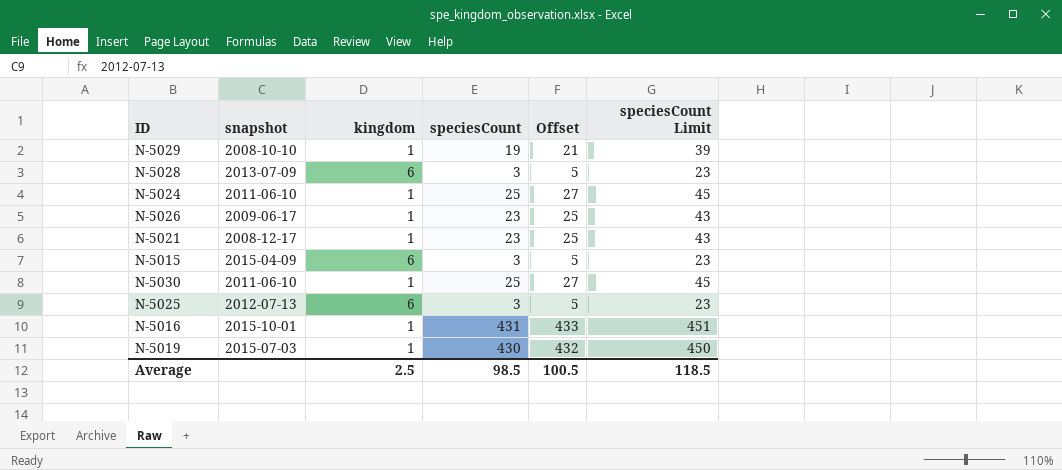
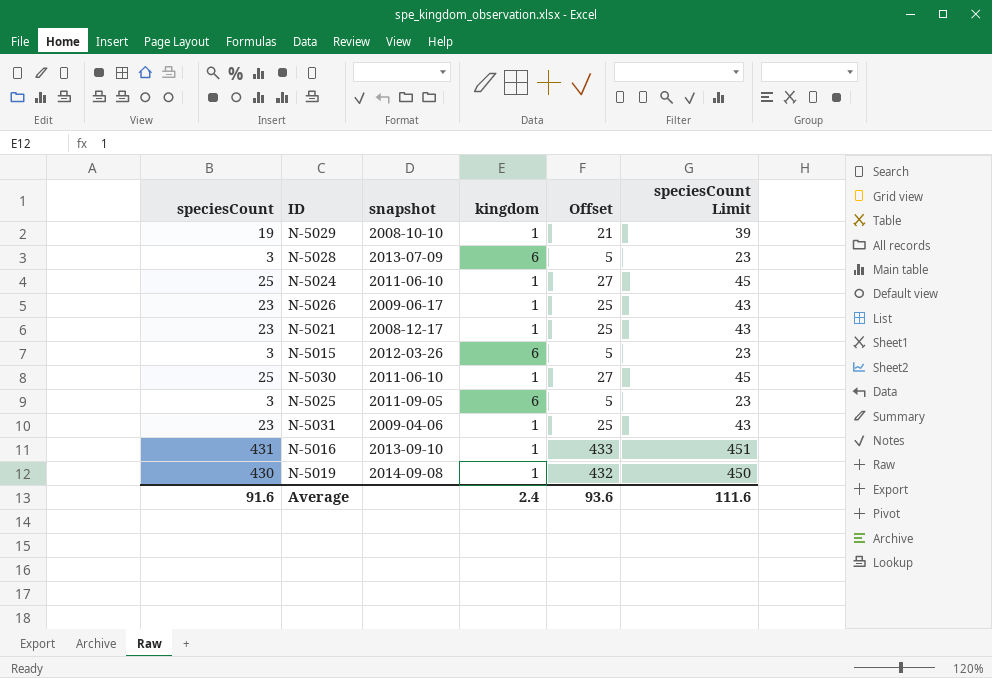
column speciesCount | position: 4 -> 1
N-5015 | snapshot: 2015-04-09 -> 2012-03-26
N-5025 | snapshot: 2012-07-13 -> 2011-09-05
row N-5031: none -> 23 | 2009-04-06 | 1 | 25 | 43
N-5016 | snapshot: 2015-10-01 -> 2013-09-10
N-5019 | snapshot: 2015-07-03 -> 2014-09-08
Average | speciesCount: 98.5 -> 91.6
Average | kingdom: 2.5 -> 2.4
Average | Offset: 100.5 -> 93.6
Average | speciesCount Limit: 118.5 -> 111.6

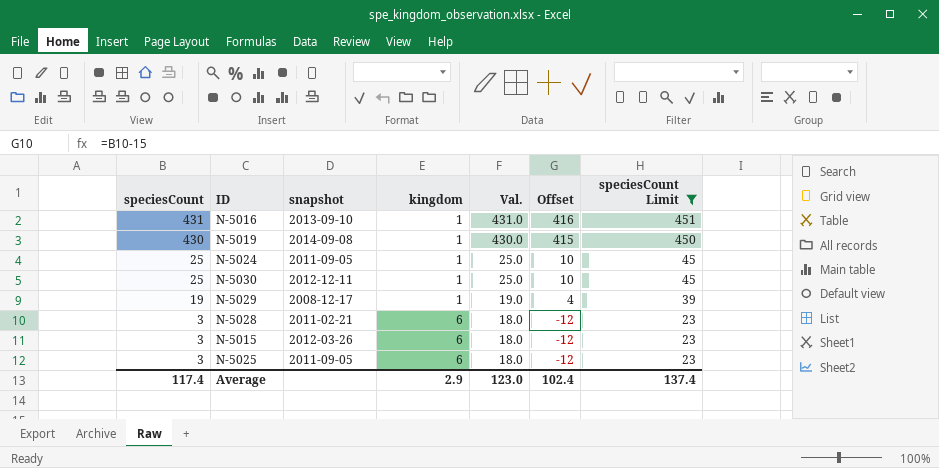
filter: none -> speciesCount Limit != 43
row order: none -> speciesCount descending
column Val. | formula: none -> [speciesCount] * [kingdom]
column Offset | formula: [speciesCount] + 2 -> [speciesCount] - 15
N-5024 | snapshot: 2011-06-10 -> 2011-09-05
N-5030 | snapshot: 2011-06-10 -> 2012-12-11
N-5029 | snapshot: 2008-10-10 -> 2008-12-17
N-5028 | snapshot: 2013-07-09 -> 2011-02-21
Average | speciesCount: 91.6 -> 117.4
Average | kingdom: 2.4 -> 2.9
Average | Offset: 93.6 -> 102.4
Average | speciesCount Limit: 111.6 -> 137.4

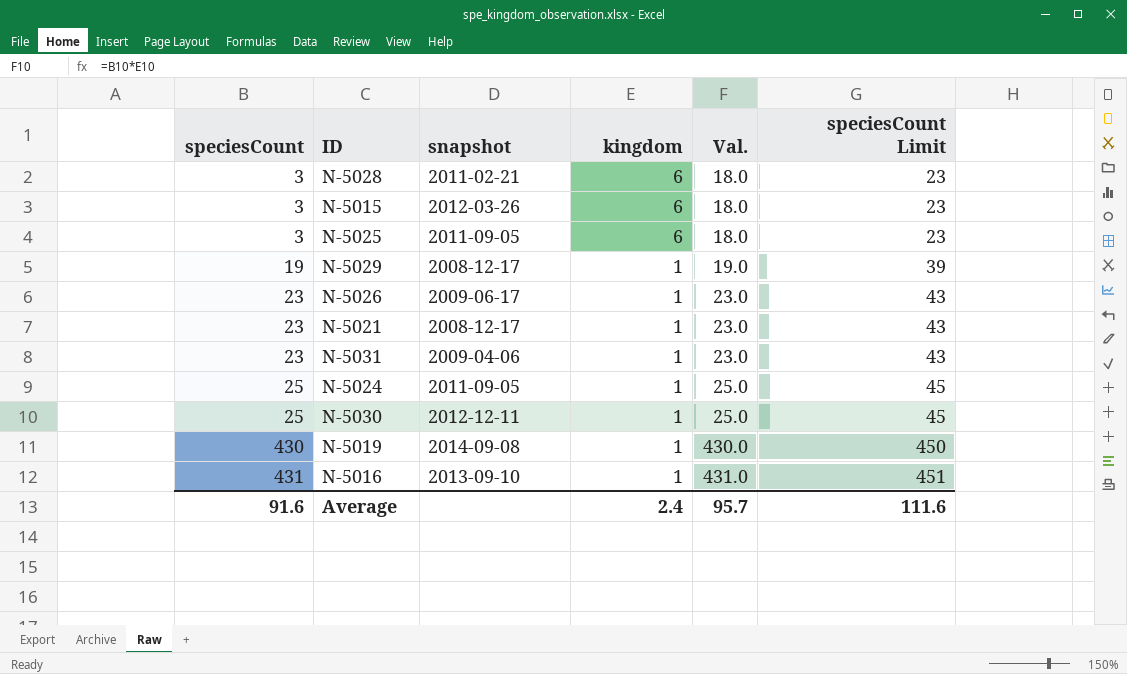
filter: speciesCount Limit != 43 -> none
row order: speciesCount descending -> speciesCount ascending
column Offset | formula: [speciesCount] - 15 -> none
Average | speciesCount: 117.4 -> 91.6
Average | kingdom: 2.9 -> 2.4
Average | Val.: 123.0 -> 95.7
Average | speciesCount Limit: 137.4 -> 111.6

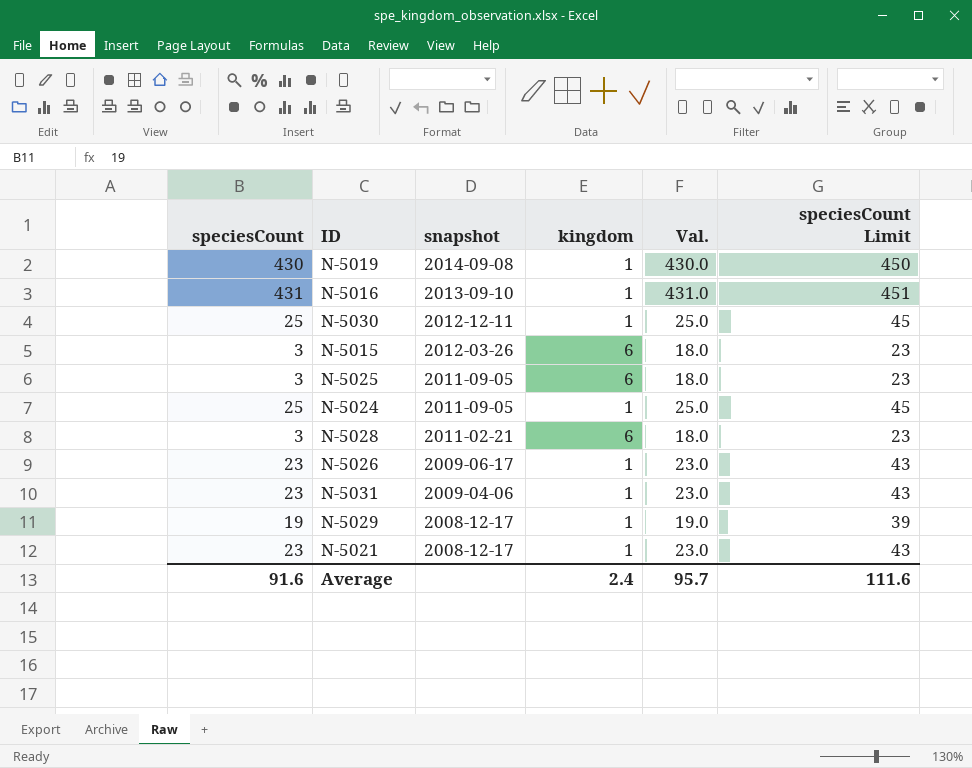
row order: speciesCount ascending -> snapshot descending

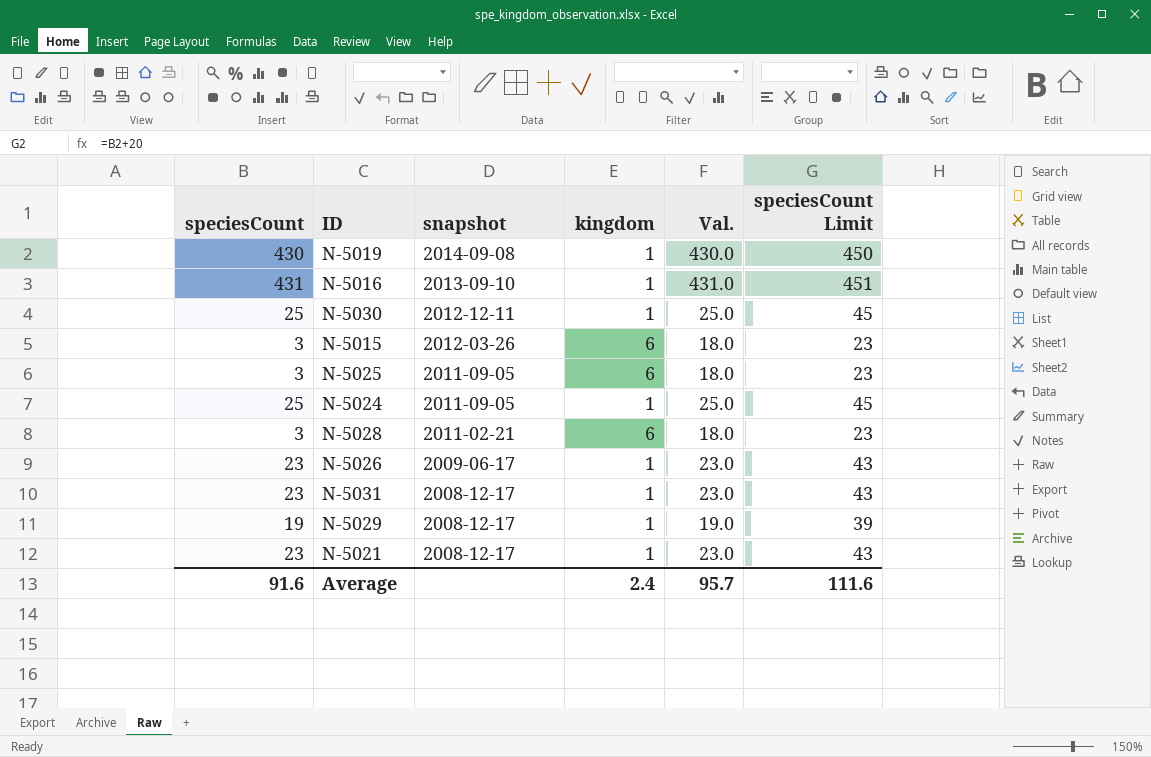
N-5031 | snapshot: 2009-04-06 -> 2008-12-17

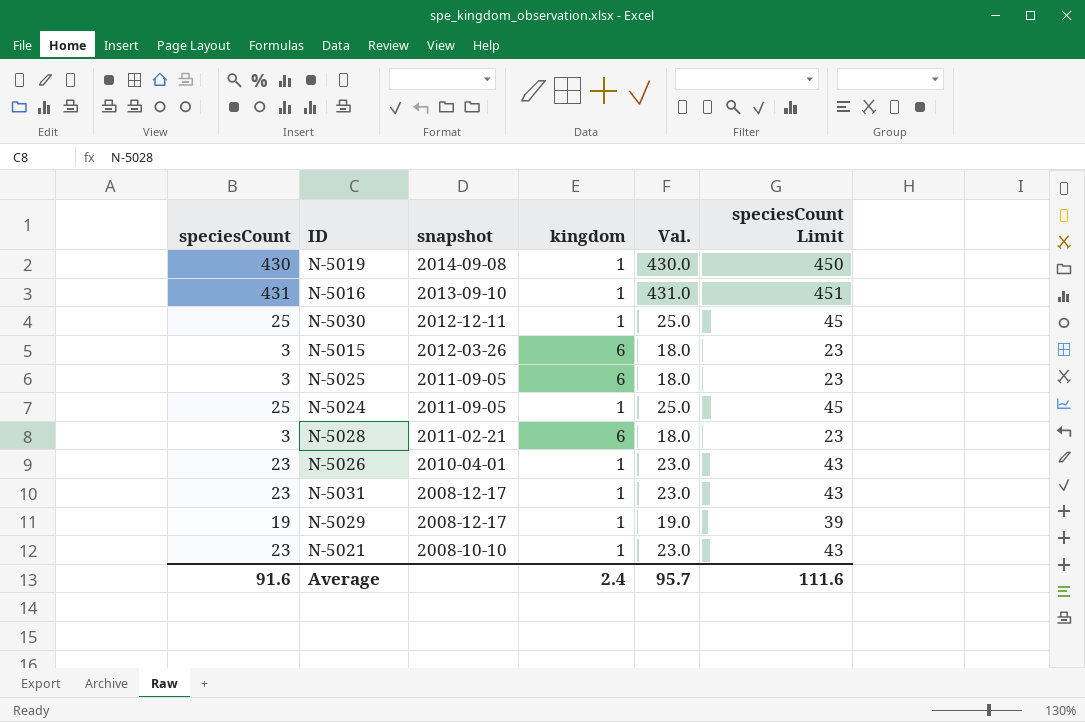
N-5026 | snapshot: 2009-06-17 -> 2010-04-01
N-5021 | snapshot: 2008-12-17 -> 2008-10-10

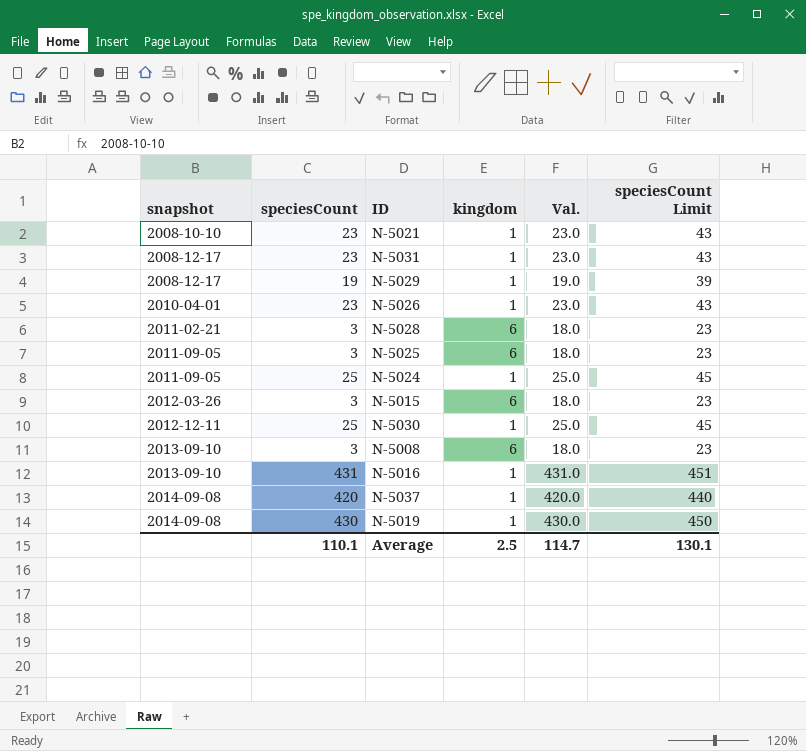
row order: snapshot descending -> snapshot ascending
column snapshot | position: 3 -> 1
row N-5008: none -> 2013-09-10 | 3 | 6 | 18.0 | 23
row N-5037: none -> 2014-09-08 | 420 | 1 | 420.0 | 440
Average | speciesCount: 91.6 -> 110.1
Average | kingdom: 2.4 -> 2.5
Average | Val.: 95.7 -> 114.7
Average | speciesCount Limit: 111.6 -> 130.1

